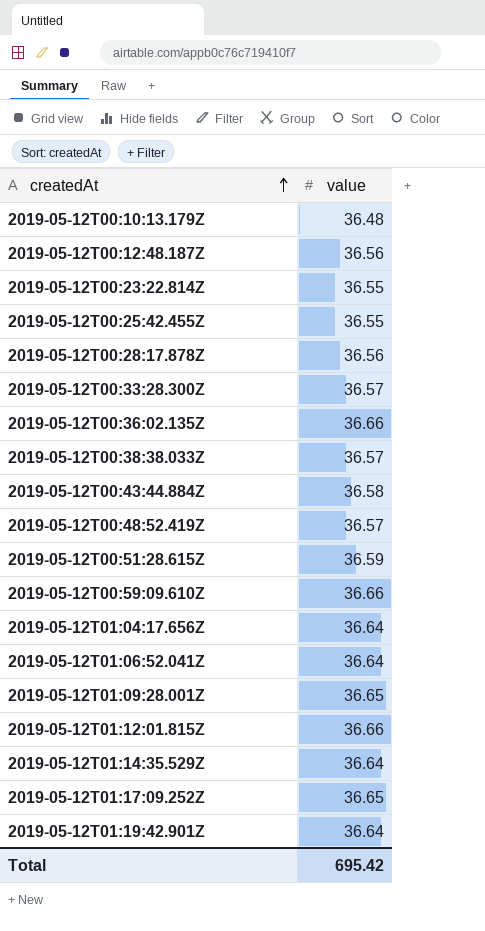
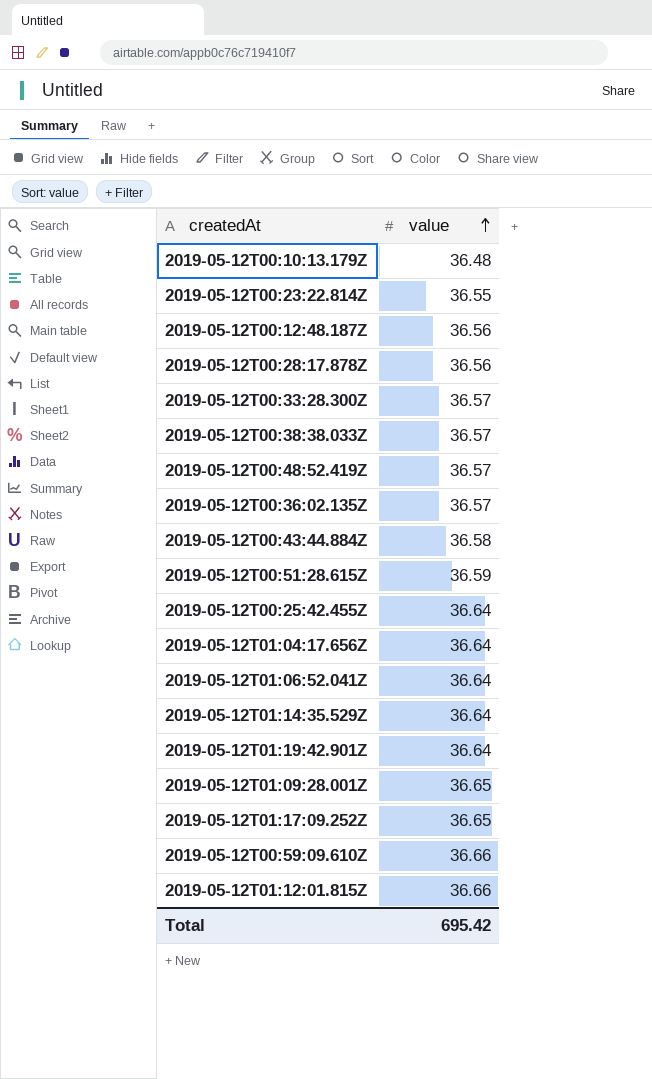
row order: createdAt ascending -> value ascending
2019-05-12T00:36:02.135Z | value: 36.66 -> 36.57
2019-05-12T00:25:42.455Z | value: 36.55 -> 36.64

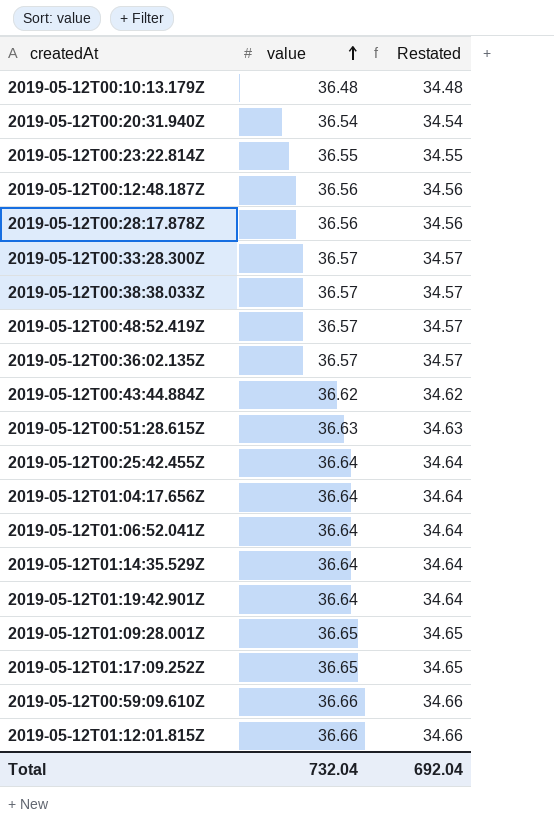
column Restated | formula: none -> [value] - 2
row 2019-05-12T00:20:31.940Z: none -> 36.54 | 34.54
2019-05-12T00:43:44.884Z | value: 36.58 -> 36.62
2019-05-12T00:51:28.615Z | value: 36.59 -> 36.63
Total | value: 695.42 -> 732.04

